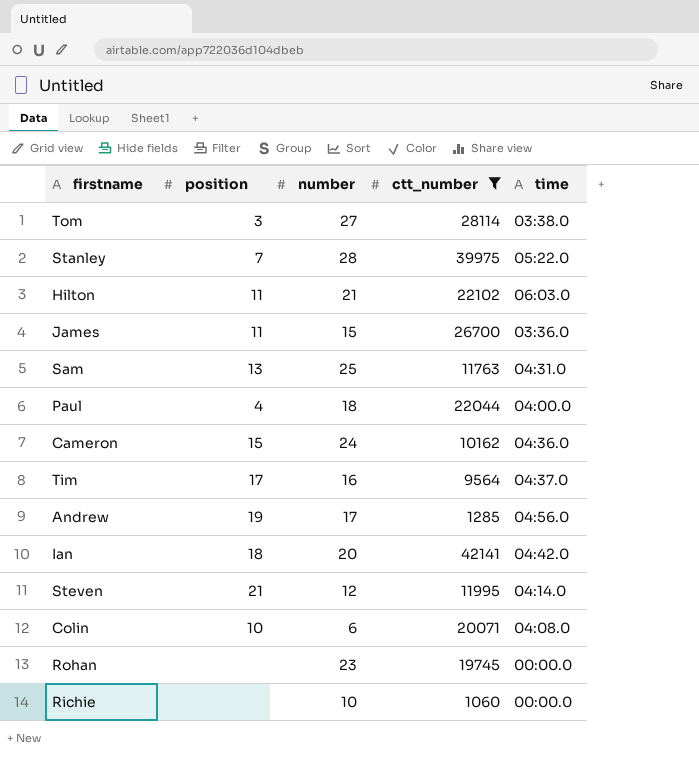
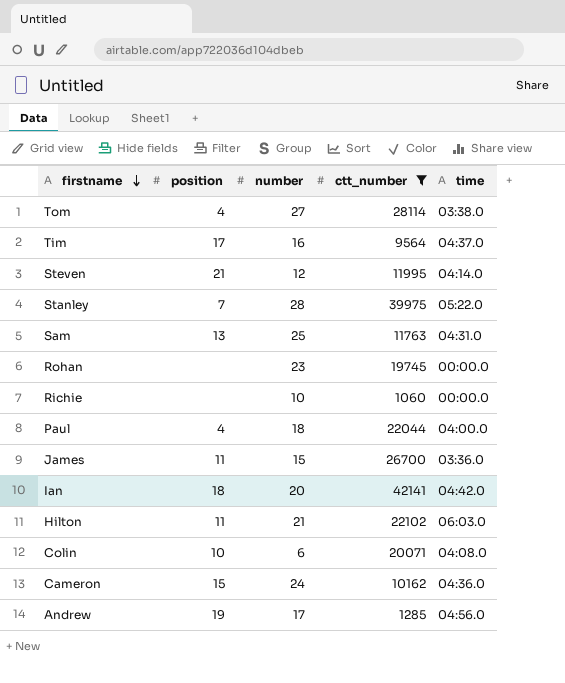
row order: none -> firstname descending
Tom | position: 3 -> 4

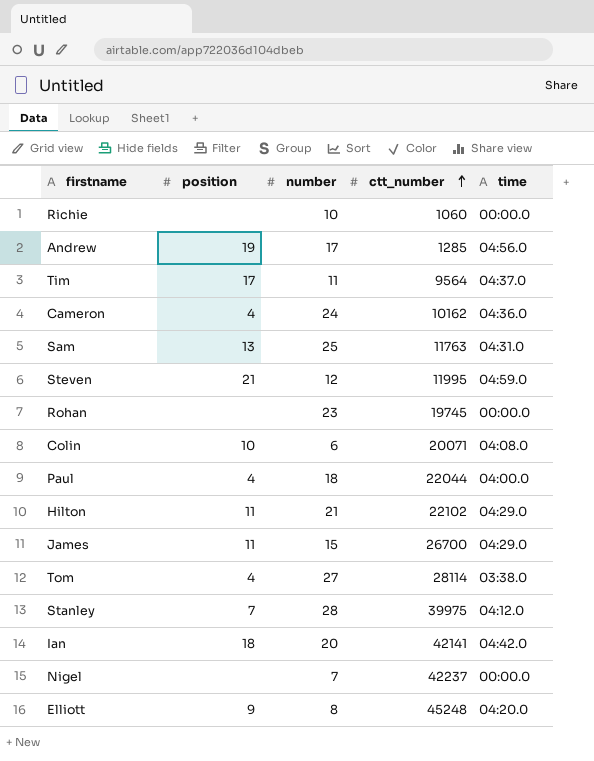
filter: ctt_number <= 42141 -> none
row order: firstname descending -> ctt_number ascending
Tim | number: 16 -> 11
Cameron | position: 15 -> 4
Steven | time: 04:14.0 -> 04:59.0
Hilton | time: 06:03.0 -> 04:29.0
James | time: 03:36.0 -> 04:29.0
Stanley | time: 05:22.0 -> 04:12.0

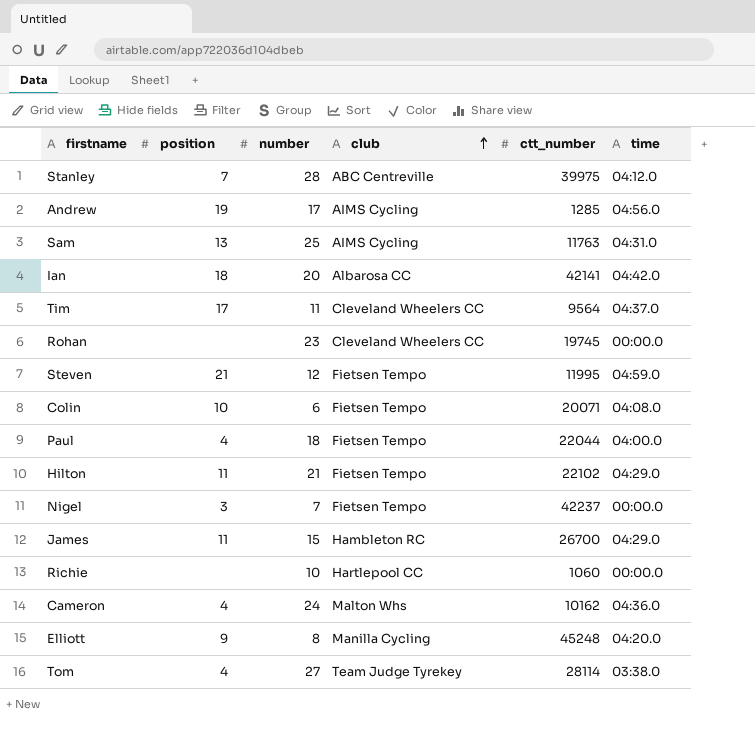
row order: ctt_number ascending -> club ascending
column club | position: none -> 4
Nigel | position: none -> 3

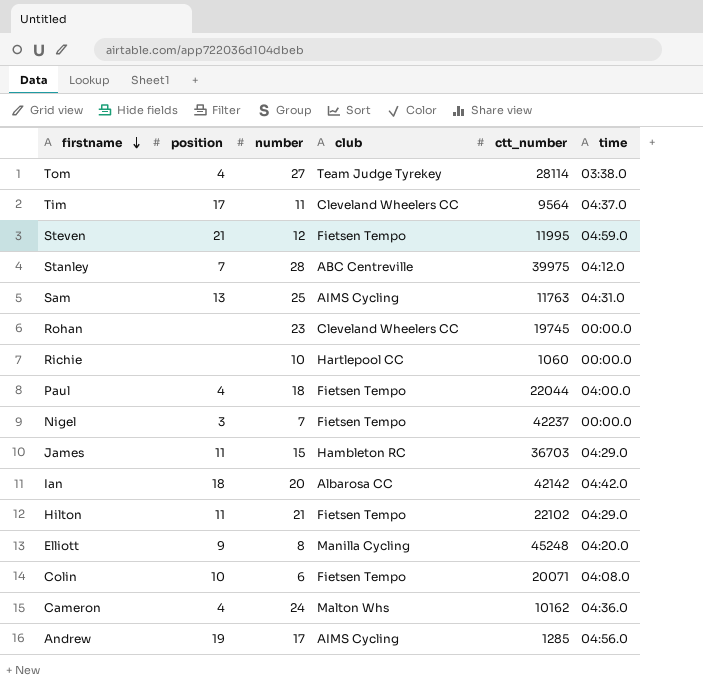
row order: club ascending -> firstname descending
James | ctt_number: 26700 -> 36703
Ian | ctt_number: 42141 -> 42142

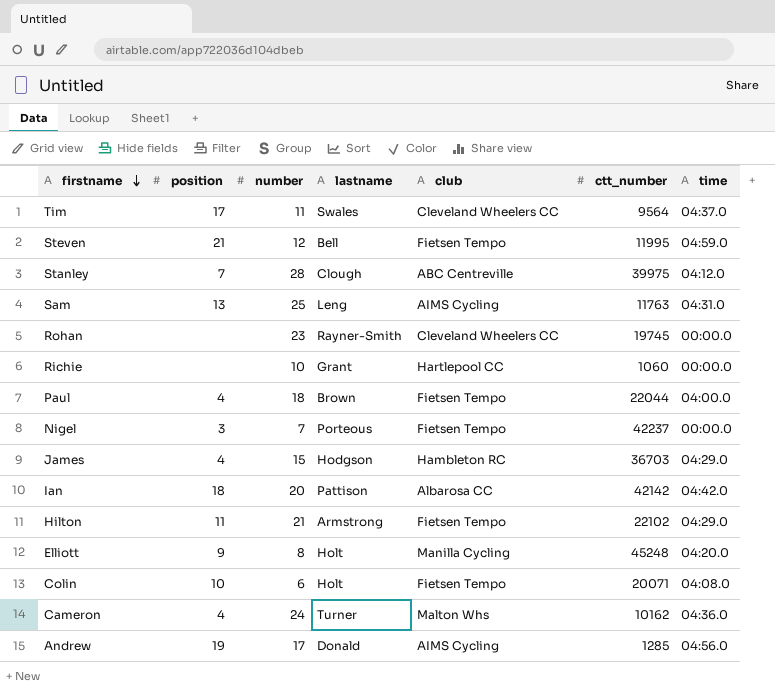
column lastname | position: none -> 4
row Tom: 4 | 27 | Team Judge Tyrekey | 28114 | 03:38.0 -> none
James | position: 11 -> 4

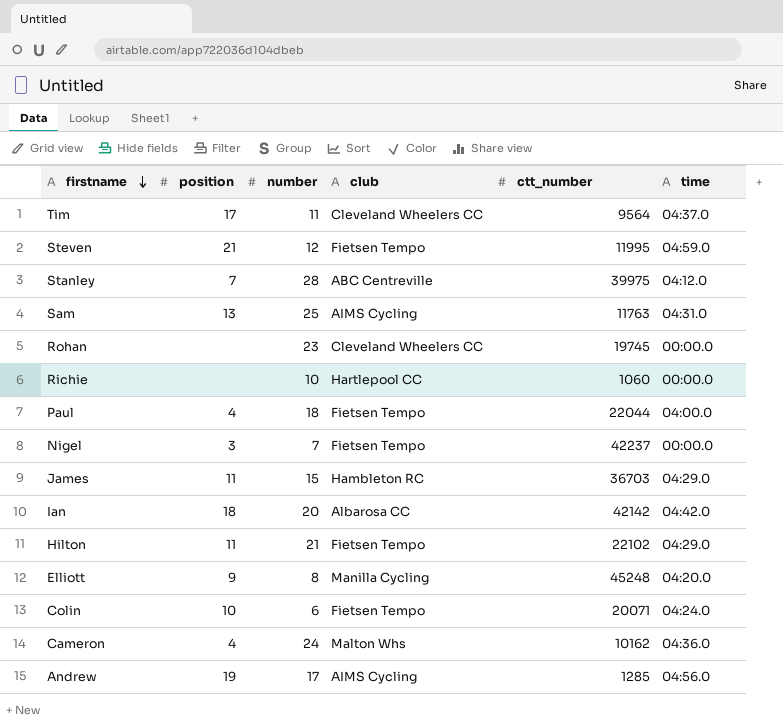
column lastname | position: 4 -> none
James | position: 4 -> 11
Colin | time: 04:08.0 -> 04:24.0

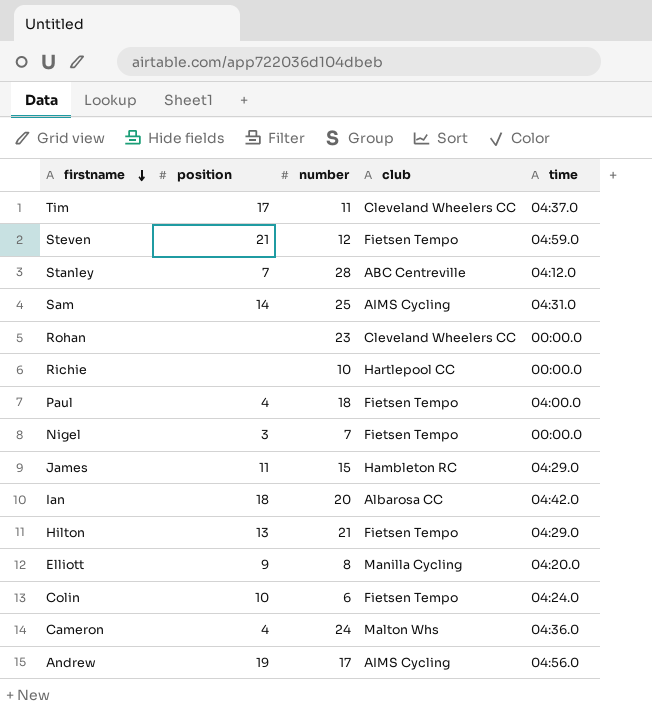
column ctt_number | position: 5 -> none
Sam | position: 13 -> 14
Hilton | position: 11 -> 13

